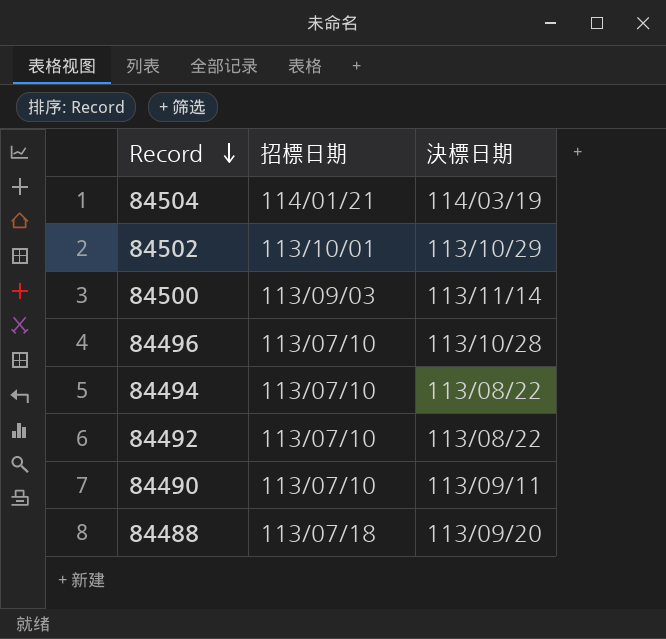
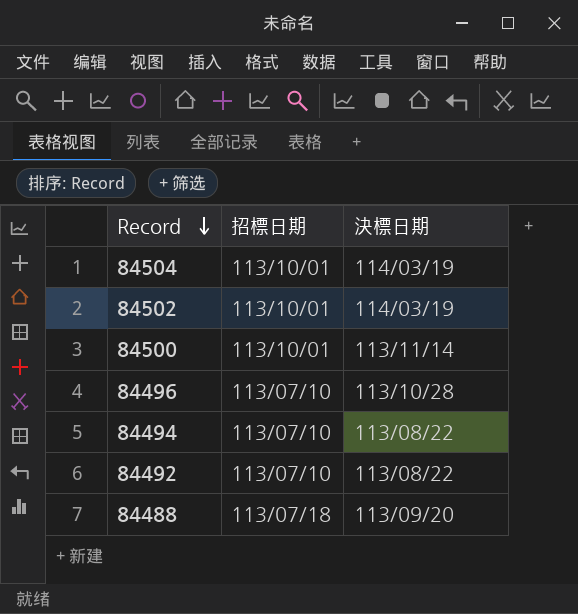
row 84490: 113/07/10 | 113/09/11 -> none
84504 | 招標日期: 114/01/21 -> 113/10/01
84502 | 決標日期: 113/10/29 -> 114/03/19
84500 | 招標日期: 113/09/03 -> 113/10/01

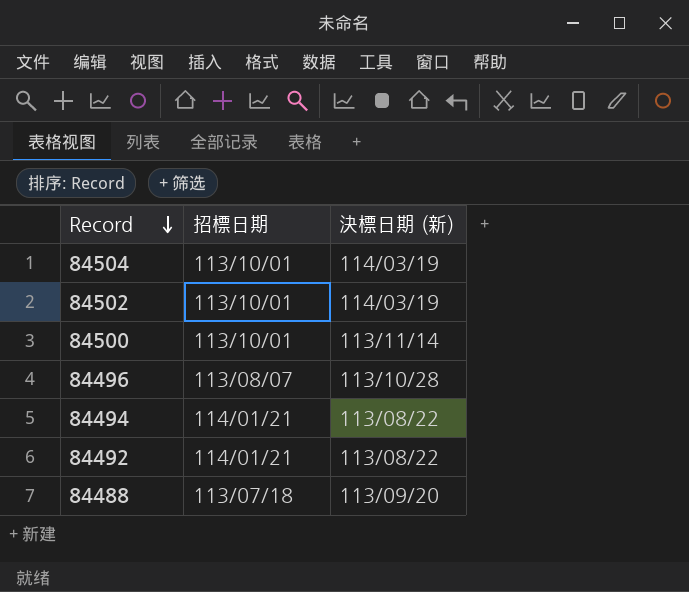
column name: 決標日期 -> 決標日期 (新)
84496 | 招標日期: 113/07/10 -> 113/08/07
84494 | 招標日期: 113/07/10 -> 114/01/21
84492 | 招標日期: 113/07/10 -> 114/01/21

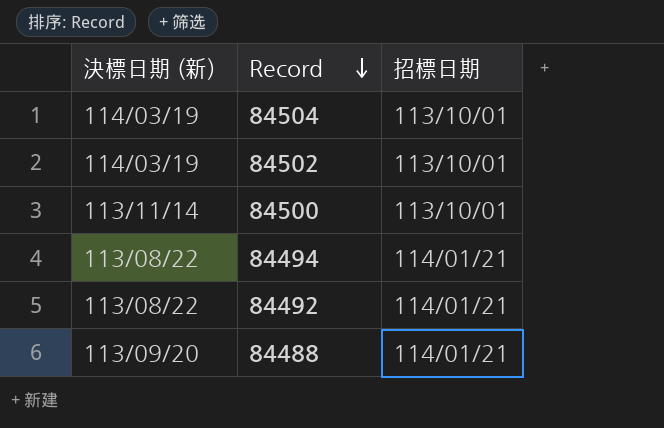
column 決標日期 (新) | position: 3 -> 1
row 84496: 113/08/07 | 113/10/28 -> none
84488 | 招標日期: 113/07/18 -> 114/01/21

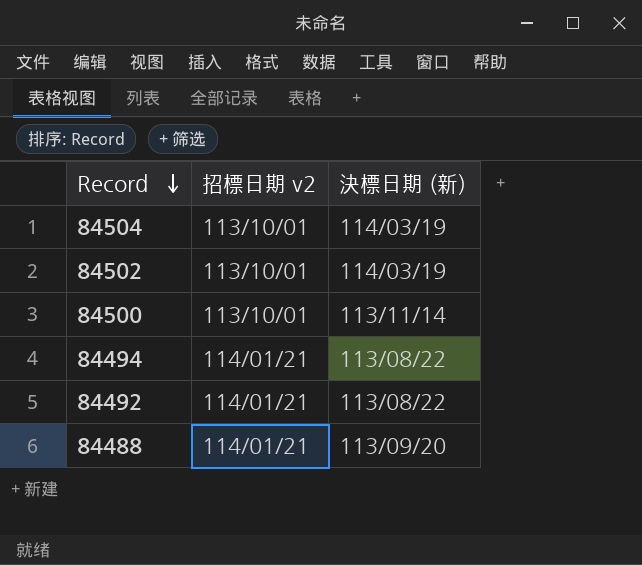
column name: 招標日期 -> 招標日期 v2
column 決標日期 (新) | position: 1 -> 3

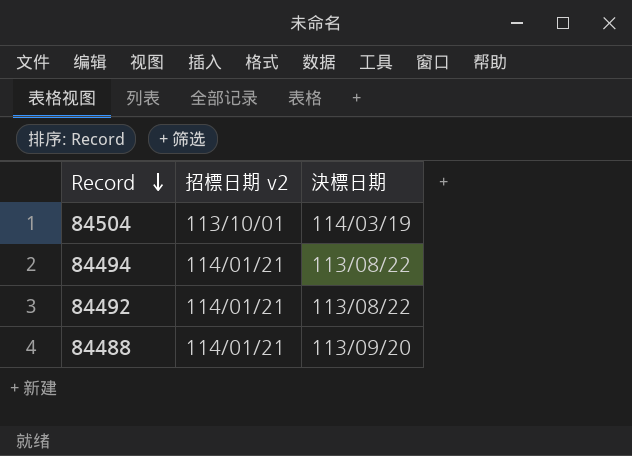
column name: 決標日期 (新) -> 決標日期
row 84502: 113/10/01 | 114/03/19 -> none
row 84500: 113/10/01 | 113/11/14 -> none

